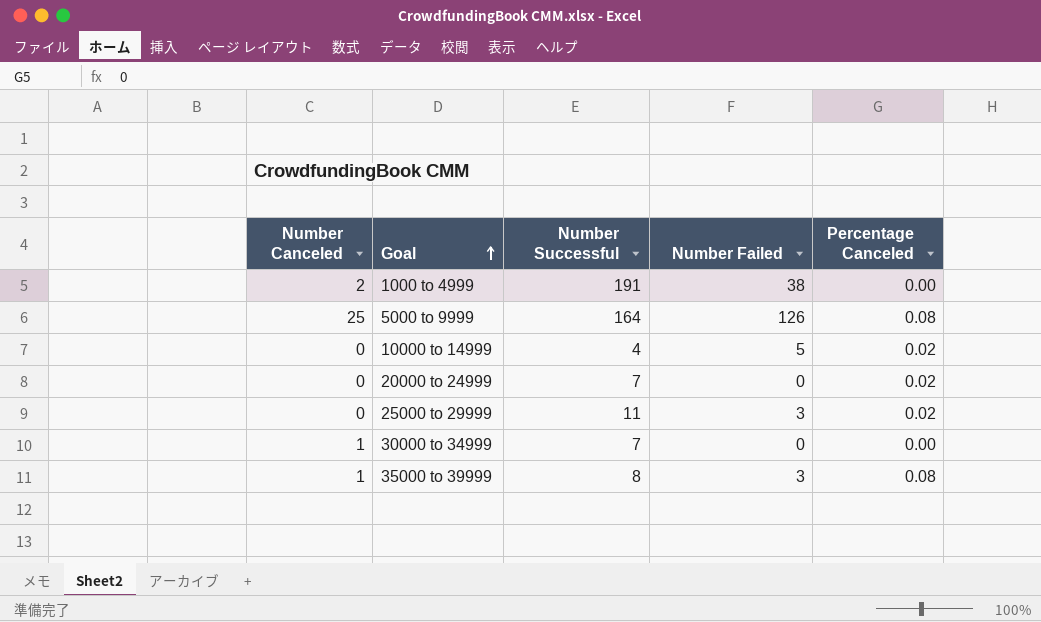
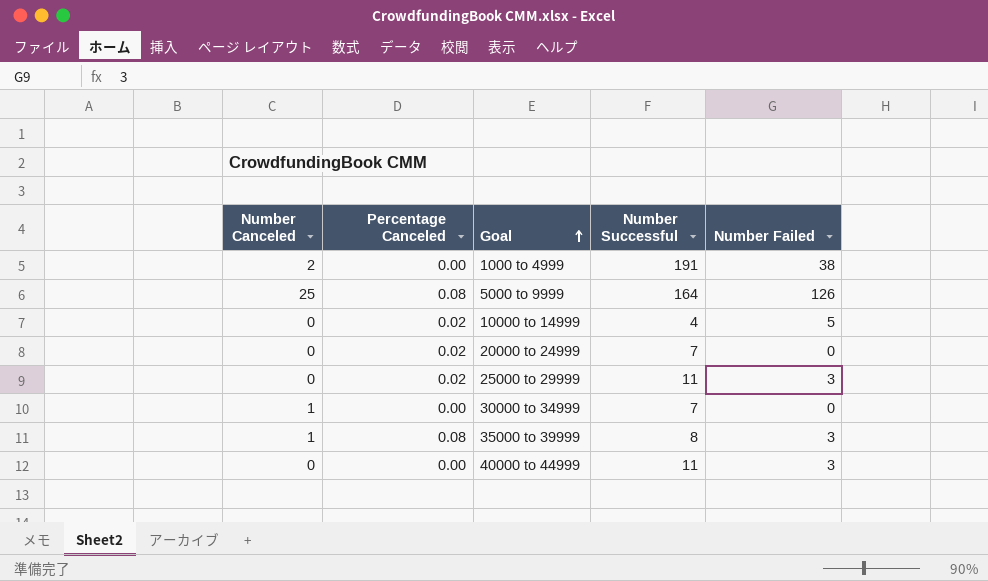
column Percentage Canceled | position: 5 -> 2
row 40000 to 44999: none -> 0 | 0.00 | 11 | 3

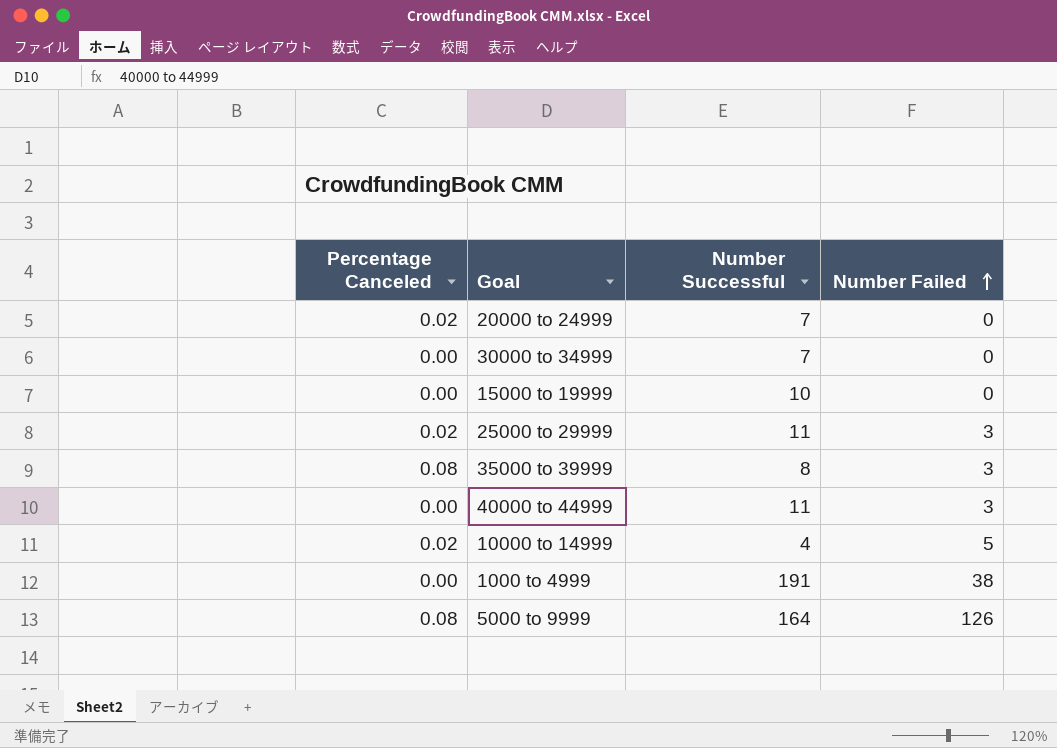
row order: Goal ascending -> Number Failed ascending
column Number Canceled | position: 1 -> none
row 15000 to 19999: none -> 0.00 | 10 | 0

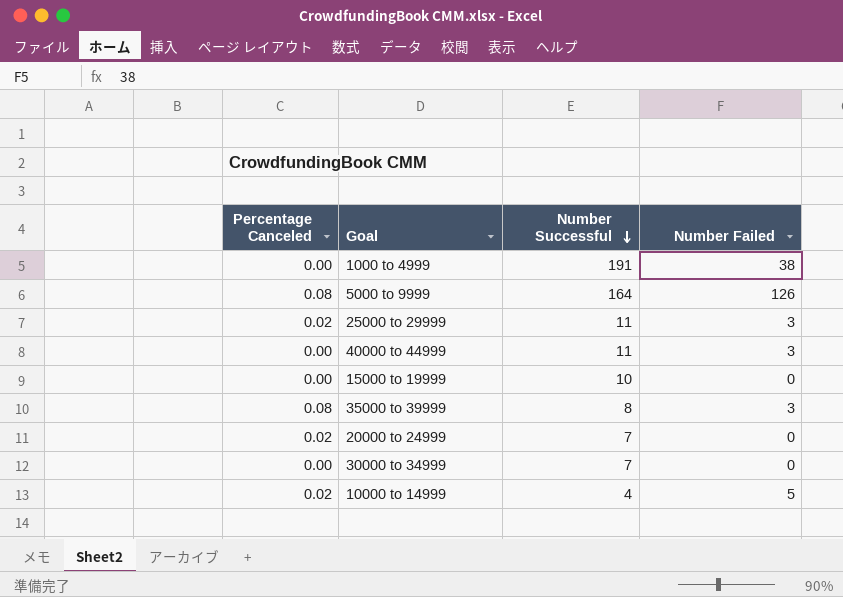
row order: Number Failed ascending -> Number Successful descending

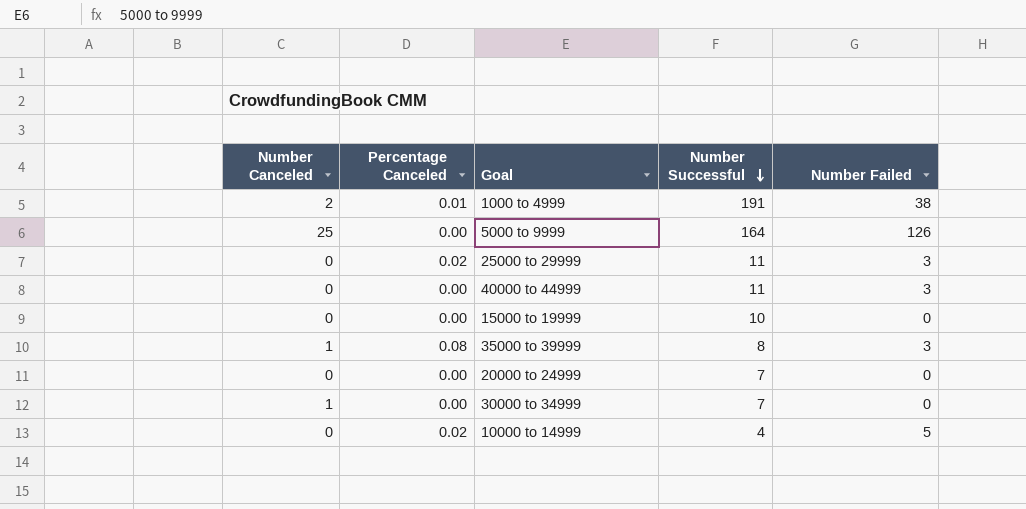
column Number Canceled | position: none -> 1
1000 to 4999 | Percentage Canceled: 0.00 -> 0.01
5000 to 9999 | Percentage Canceled: 0.08 -> 0.00
20000 to 24999 | Percentage Canceled: 0.02 -> 0.00

